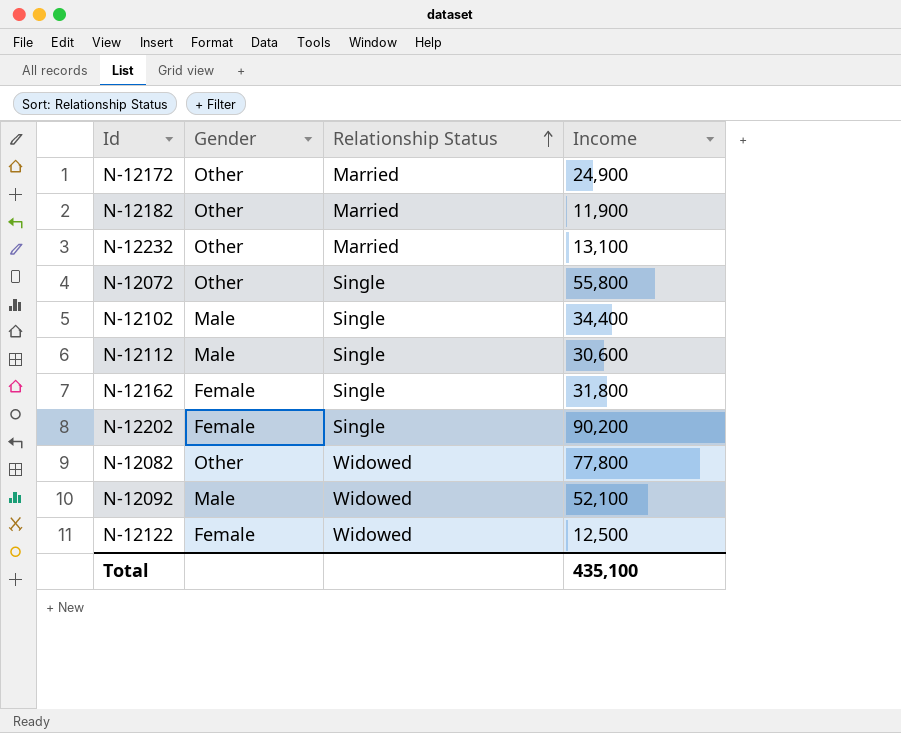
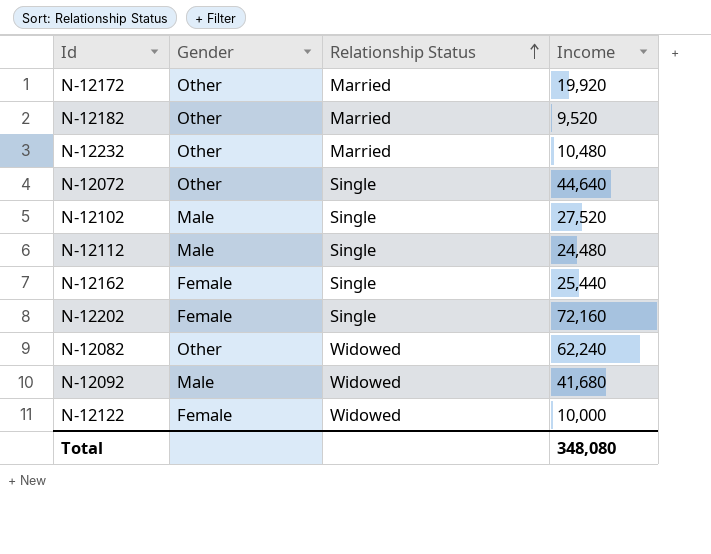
N-12172 | Income: 24,900 -> 19,920
N-12182 | Income: 11,900 -> 9,520
N-12232 | Income: 13,100 -> 10,480
N-12072 | Income: 55,800 -> 44,640
N-12102 | Income: 34,400 -> 27,520
N-12112 | Income: 30,600 -> 24,480
N-12162 | Income: 31,800 -> 25,440
N-12202 | Income: 90,200 -> 72,160
N-12082 | Income: 77,800 -> 62,240
N-12092 | Income: 52,100 -> 41,680
N-12122 | Income: 12,500 -> 10,000
Total | Income: 435,100 -> 348,080

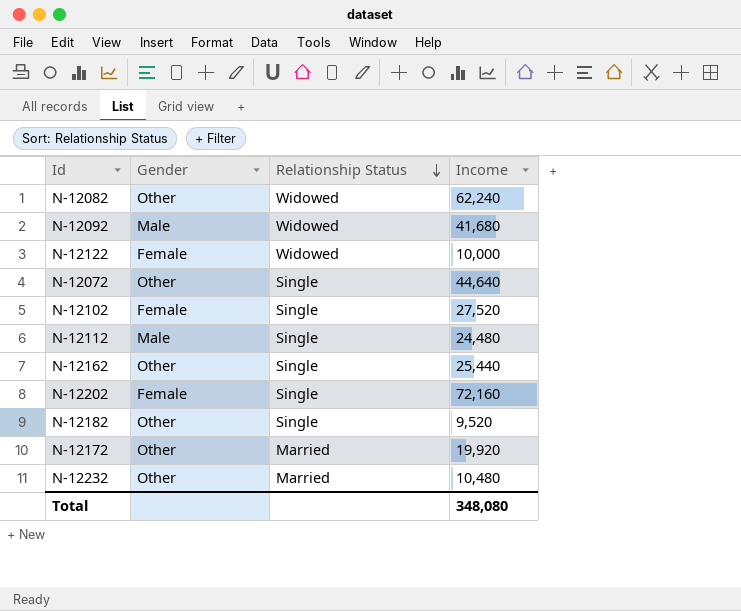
row order: Relationship Status ascending -> Relationship Status descending
N-12102 | Gender: Male -> Female
N-12162 | Gender: Female -> Other
N-12182 | Relationship Status: Married -> Single

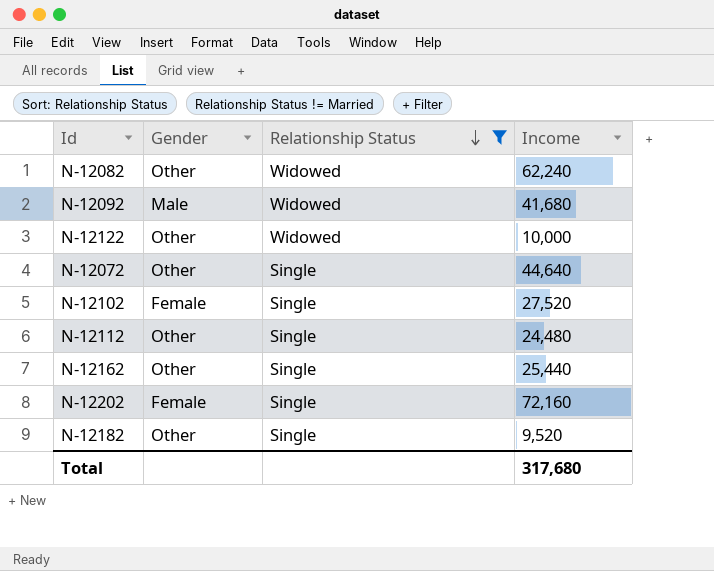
filter: none -> Relationship Status != Married
N-12122 | Gender: Female -> Other
N-12112 | Gender: Male -> Other
Total | Income: 348,080 -> 317,680

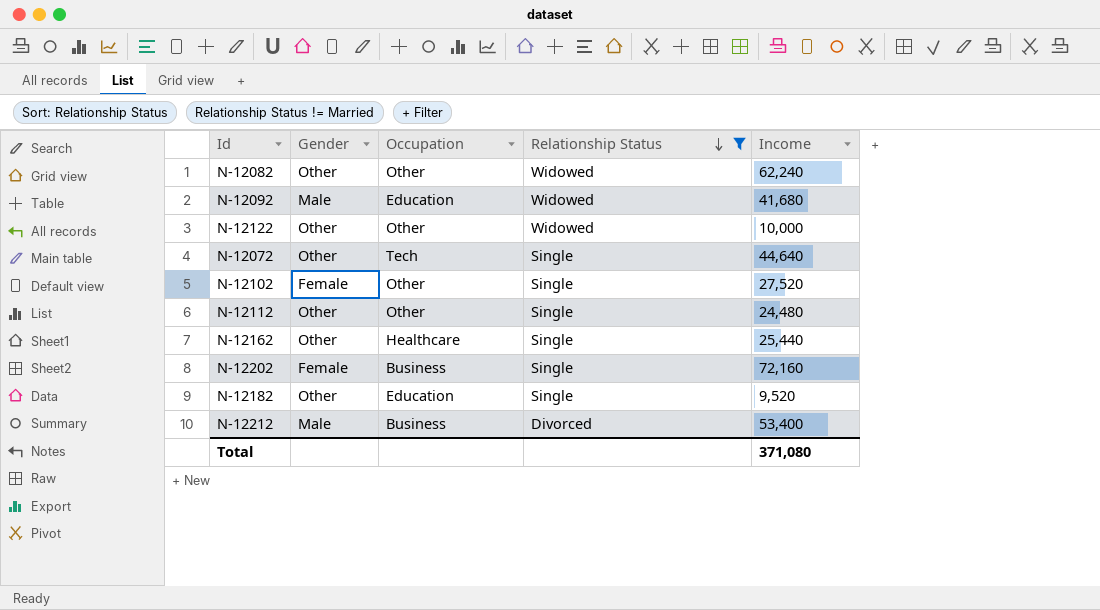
column Occupation | position: none -> 3
row N-12212: none -> Male | Business | Divorced | 53,400
Total | Income: 317,680 -> 371,080

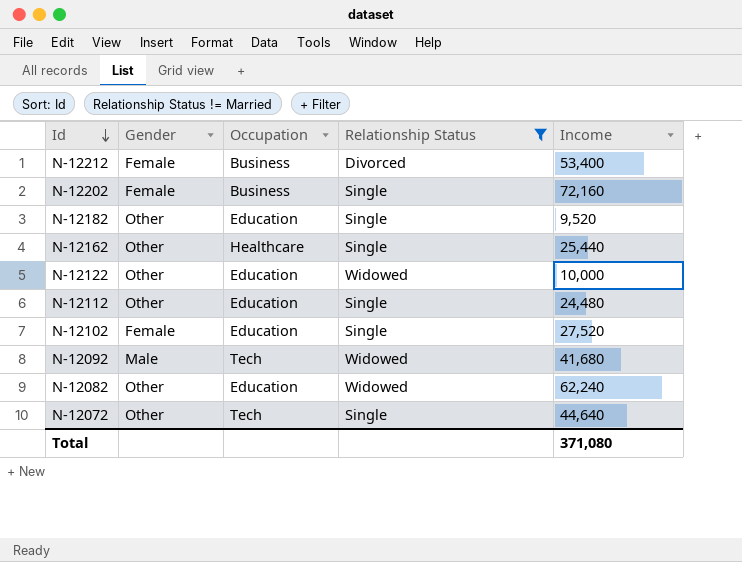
row order: Relationship Status descending -> Id descending
N-12212 | Gender: Male -> Female
N-12122 | Occupation: Other -> Education
N-12112 | Occupation: Other -> Education
N-12102 | Occupation: Other -> Education
N-12092 | Occupation: Education -> Tech
N-12082 | Occupation: Other -> Education

